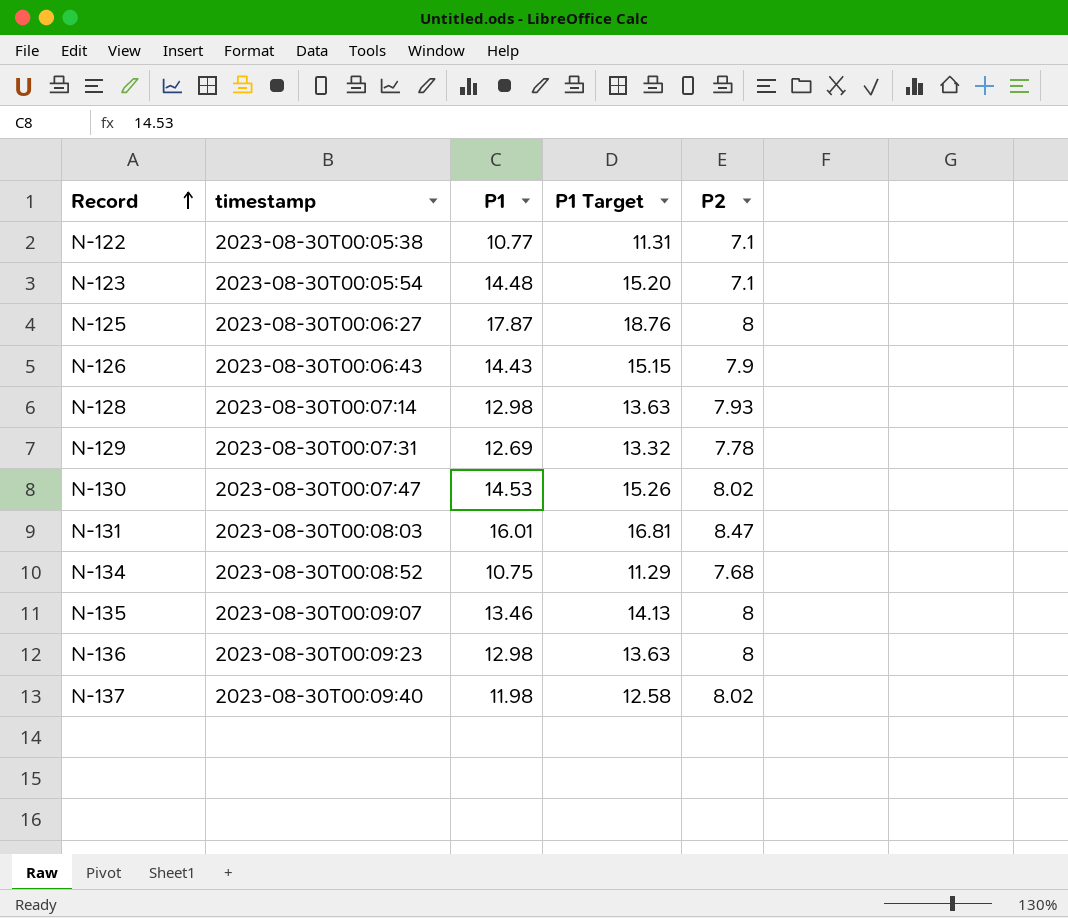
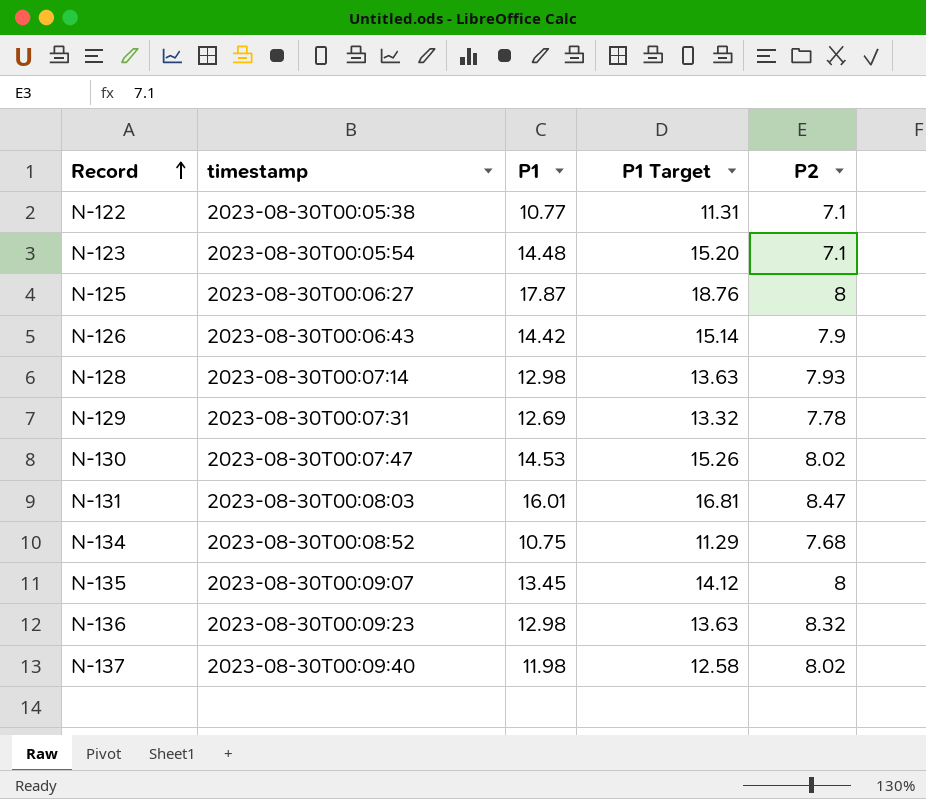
N-126 | P1: 14.43 -> 14.42
N-126 | P1 Target: 15.15 -> 15.14
N-135 | P1: 13.46 -> 13.45
N-135 | P1 Target: 14.13 -> 14.12
N-136 | P2: 8 -> 8.32

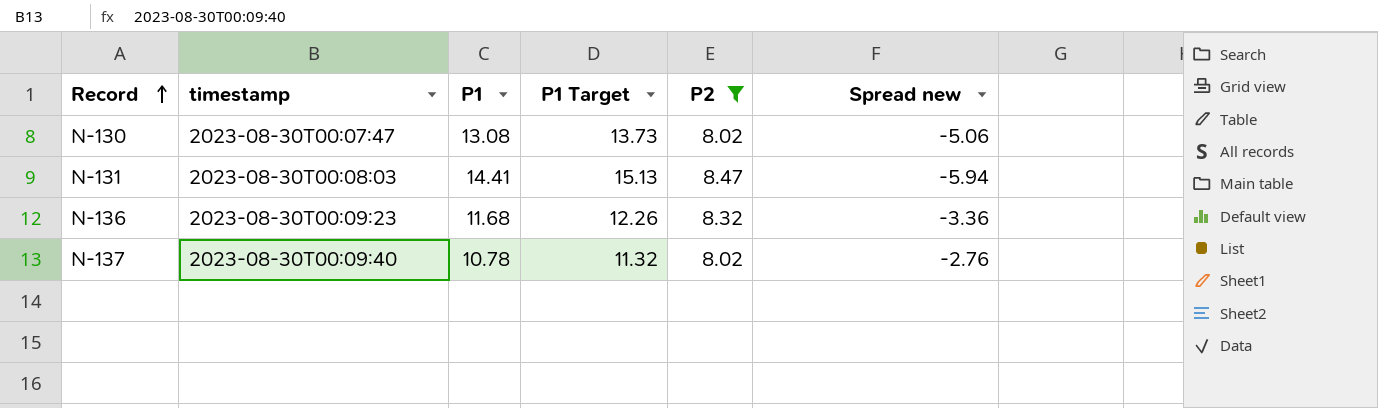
filter: none -> P2 >= 8.02
column Spread new | formula: none -> [P2] - [P1]
N-130 | P1: 14.53 -> 13.08
N-130 | P1 Target: 15.26 -> 13.73
N-131 | P1: 16.01 -> 14.41
N-131 | P1 Target: 16.81 -> 15.13
N-136 | P1: 12.98 -> 11.68
N-136 | P1 Target: 13.63 -> 12.26
N-137 | P1: 11.98 -> 10.78
N-137 | P1 Target: 12.58 -> 11.32

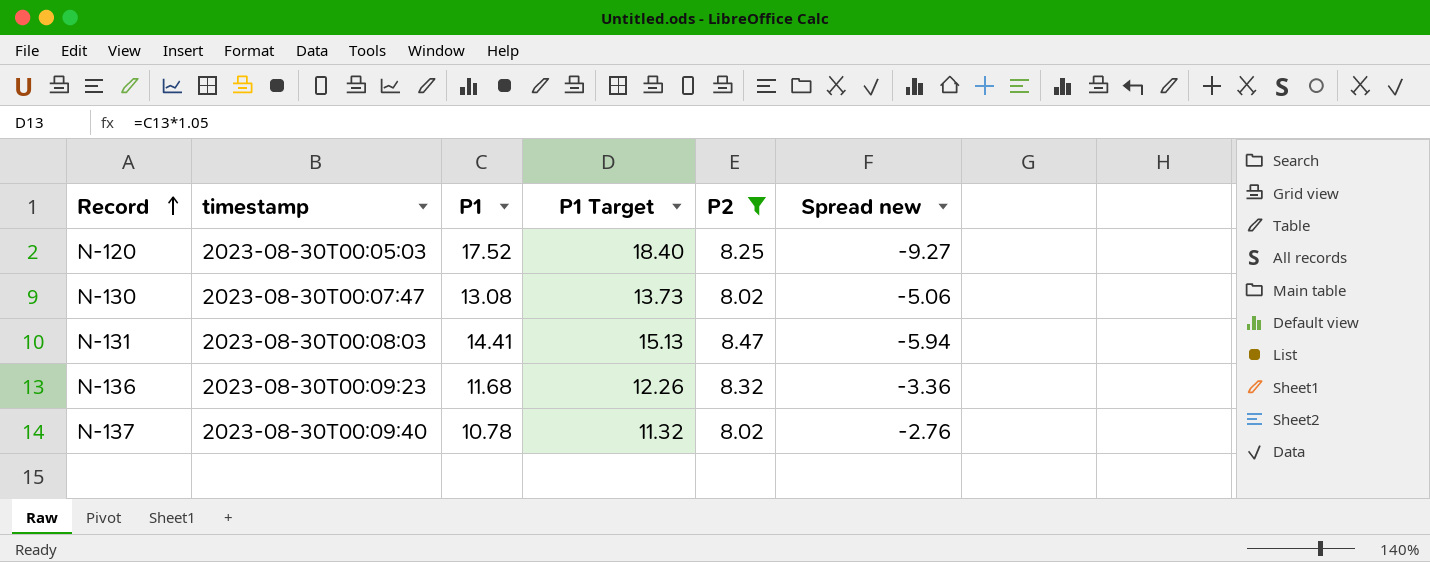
row N-120: none -> 2023-08-30T00:05:03 | 17.52 | 18.40 | 8.25 | -9.27

